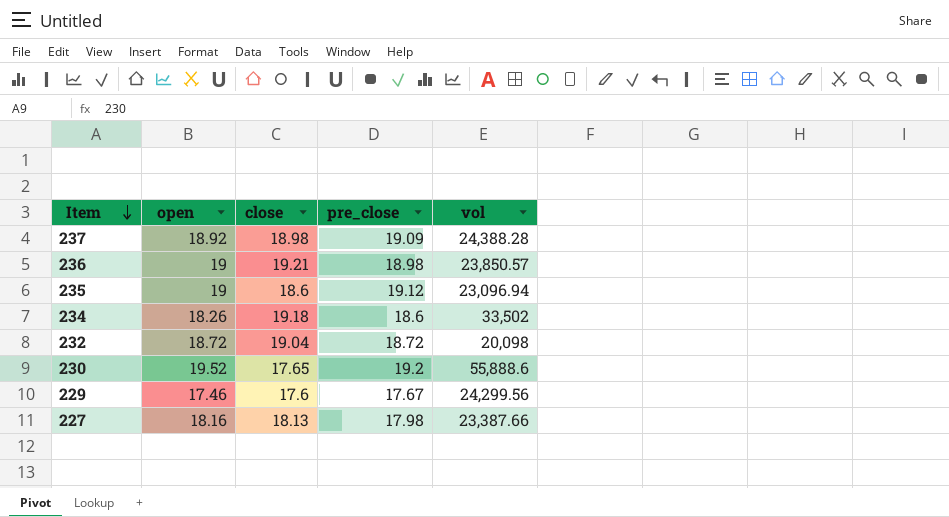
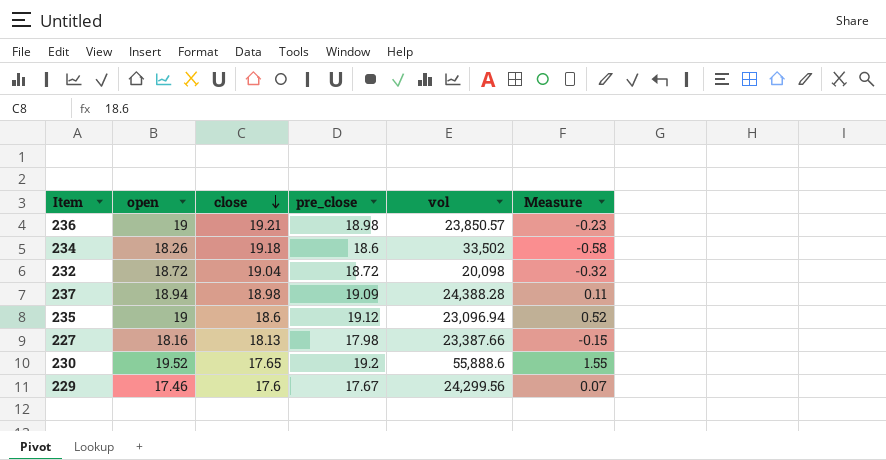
row order: Item descending -> close descending
column Measure | formula: none -> [pre_close] - [close]
237 | open: 18.92 -> 18.94

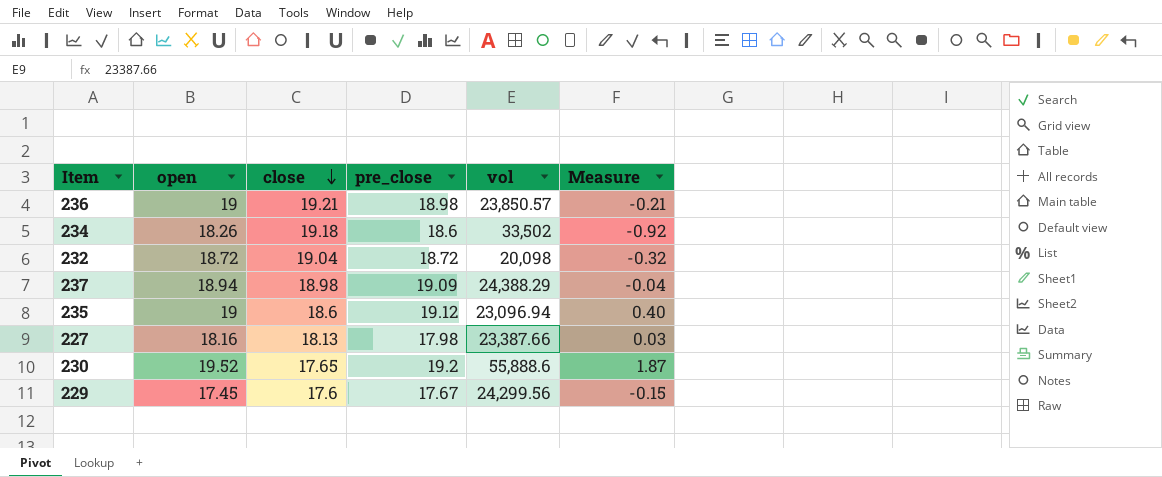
column Measure | formula: [pre_close] - [close] -> [open] - [close]
237 | vol: 24,388.28 -> 24,388.29
229 | open: 17.46 -> 17.45

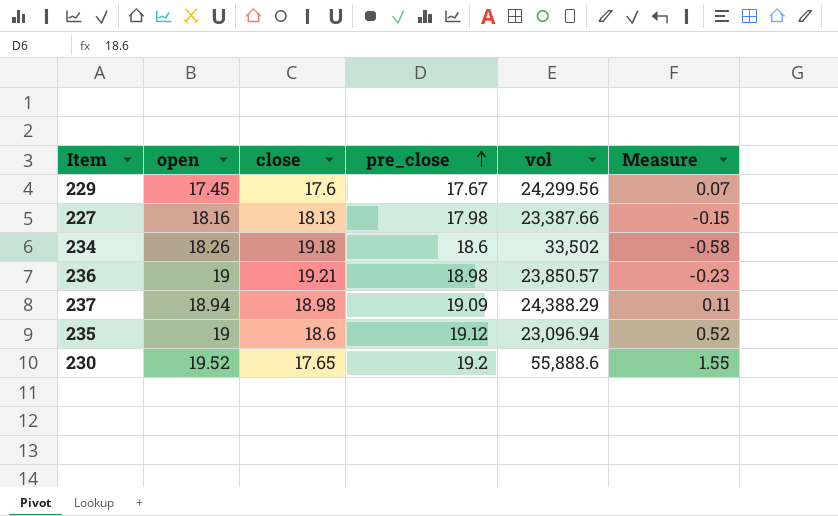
row order: close descending -> pre_close ascending
column Measure | formula: [open] - [close] -> [pre_close] - [close]
row 232: 18.72 | 19.04 | 18.72 | 20,098 | -0.32 -> none

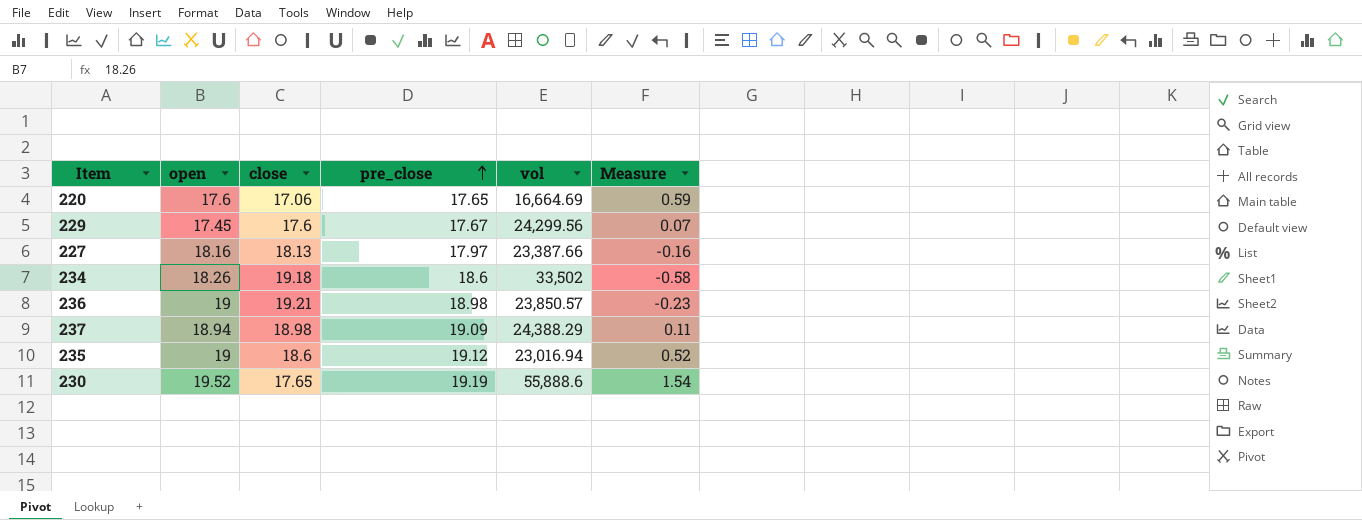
row 220: none -> 17.6 | 17.06 | 17.65 | 16,664.69 | 0.59
227 | pre_close: 17.98 -> 17.97
227 | Measure: -0.15 -> -0.16
235 | vol: 23,096.94 -> 23,016.94
230 | pre_close: 19.2 -> 19.19
230 | Measure: 1.55 -> 1.54

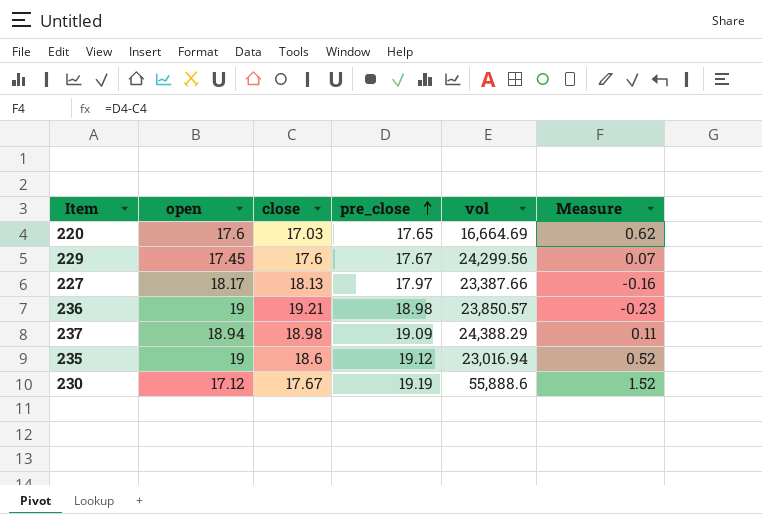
row 234: 18.26 | 19.18 | 18.6 | 33,502 | -0.58 -> none
220 | close: 17.06 -> 17.03
220 | Measure: 0.59 -> 0.62
227 | open: 18.16 -> 18.17
230 | open: 19.52 -> 17.12
230 | close: 17.65 -> 17.67
230 | Measure: 1.54 -> 1.52

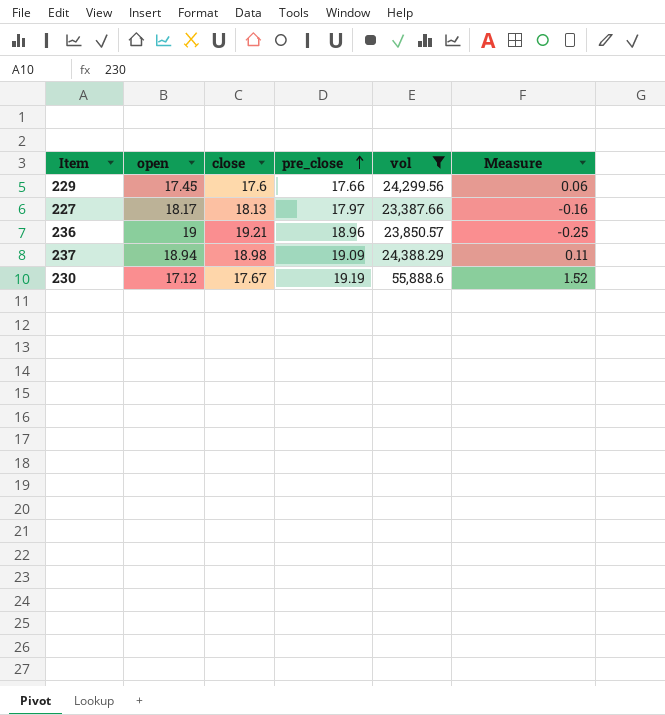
filter: none -> vol >= 23,387.66
229 | pre_close: 17.67 -> 17.66
229 | Measure: 0.07 -> 0.06
236 | pre_close: 18.98 -> 18.96
236 | Measure: -0.23 -> -0.25

